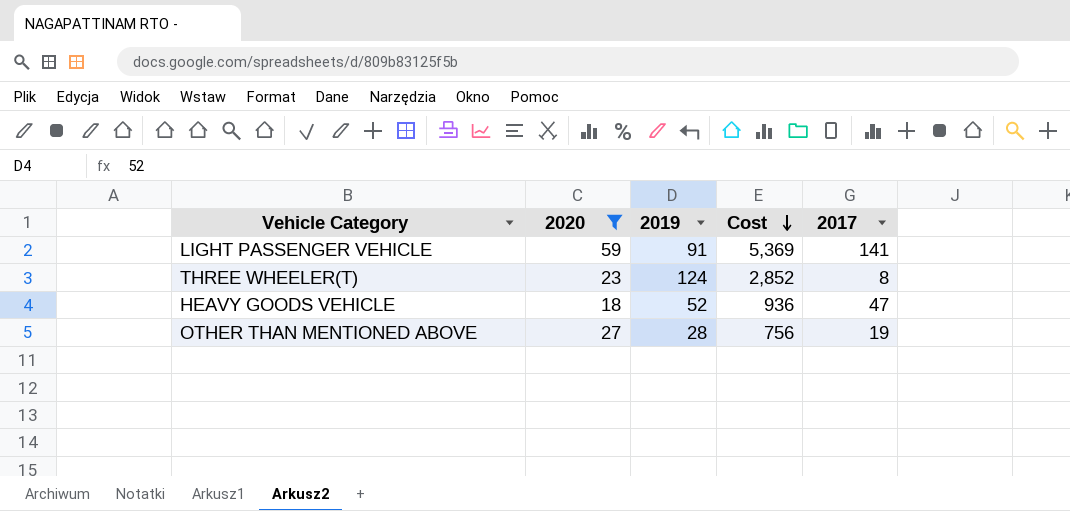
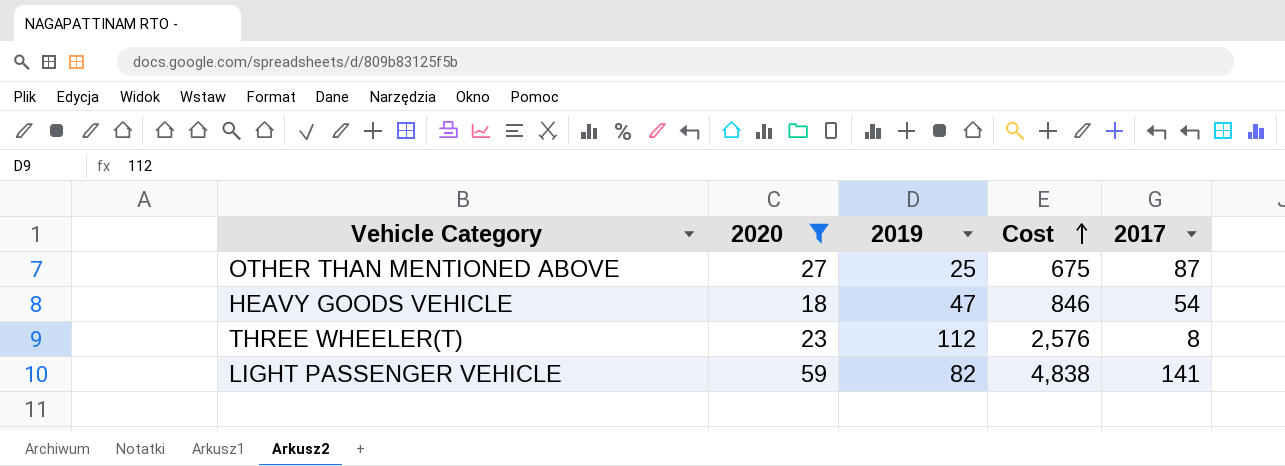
row order: Cost descending -> Cost ascending
OTHER THAN MENTIONED ABOVE | 2019: 28 -> 25
OTHER THAN MENTIONED ABOVE | Cost: 756 -> 675
OTHER THAN MENTIONED ABOVE | 2017: 19 -> 87
HEAVY GOODS VEHICLE | 2019: 52 -> 47
HEAVY GOODS VEHICLE | Cost: 936 -> 846
HEAVY GOODS VEHICLE | 2017: 47 -> 54
THREE WHEELER(T) | 2019: 124 -> 112
THREE WHEELER(T) | Cost: 2,852 -> 2,576
LIGHT PASSENGER VEHICLE | 2019: 91 -> 82
LIGHT PASSENGER VEHICLE | Cost: 5,369 -> 4,838

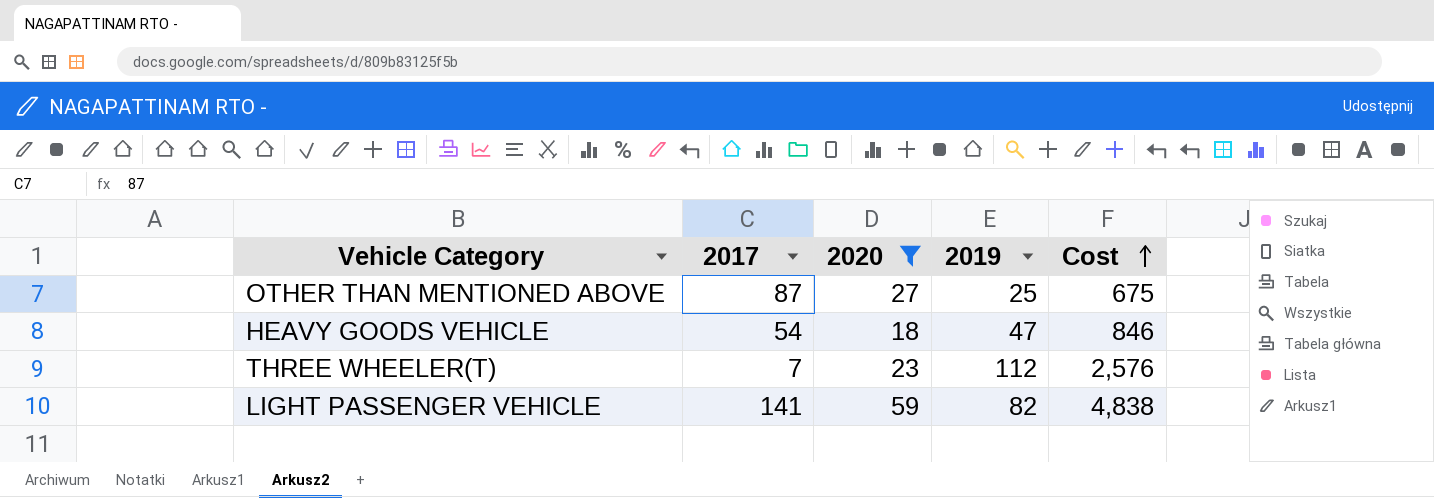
column 2017 | position: 5 -> 2
THREE WHEELER(T) | 2017: 8 -> 7

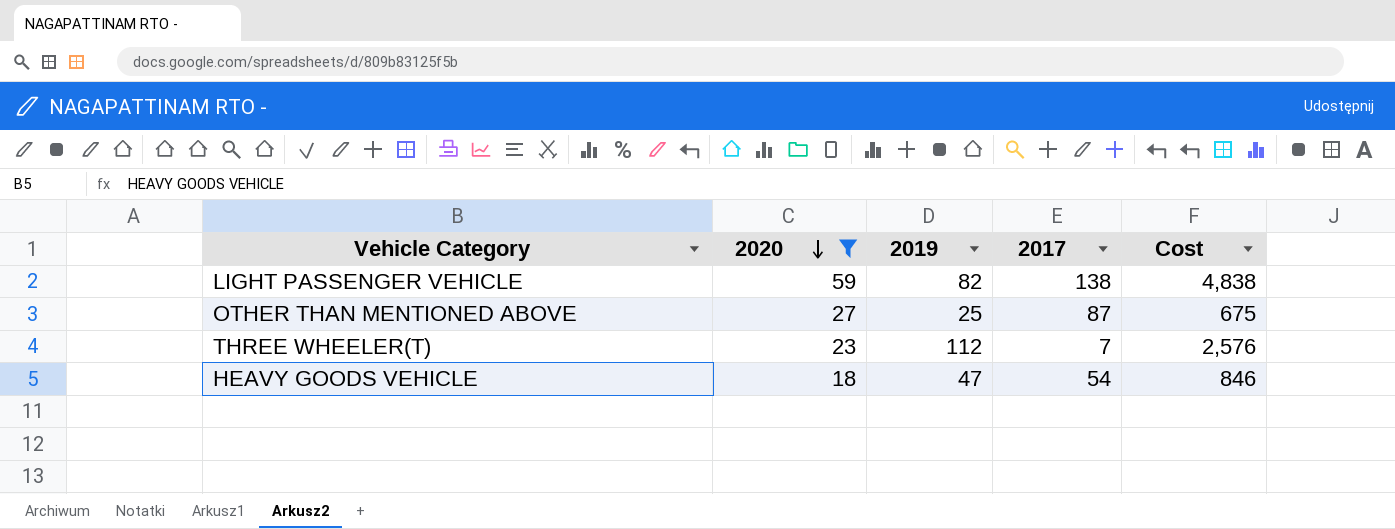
row order: Cost ascending -> 2020 descending
column 2017 | position: 2 -> 4
LIGHT PASSENGER VEHICLE | 2017: 141 -> 138

